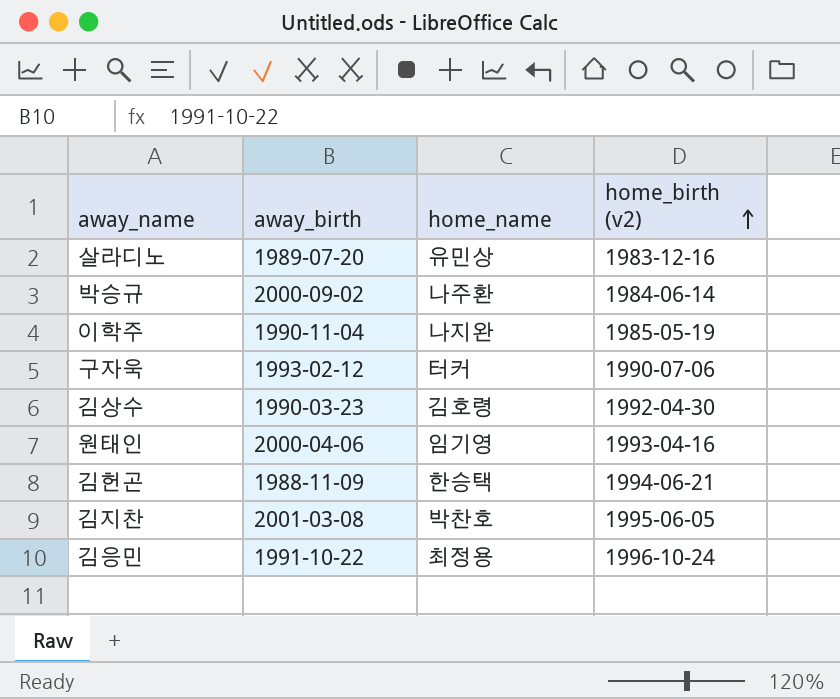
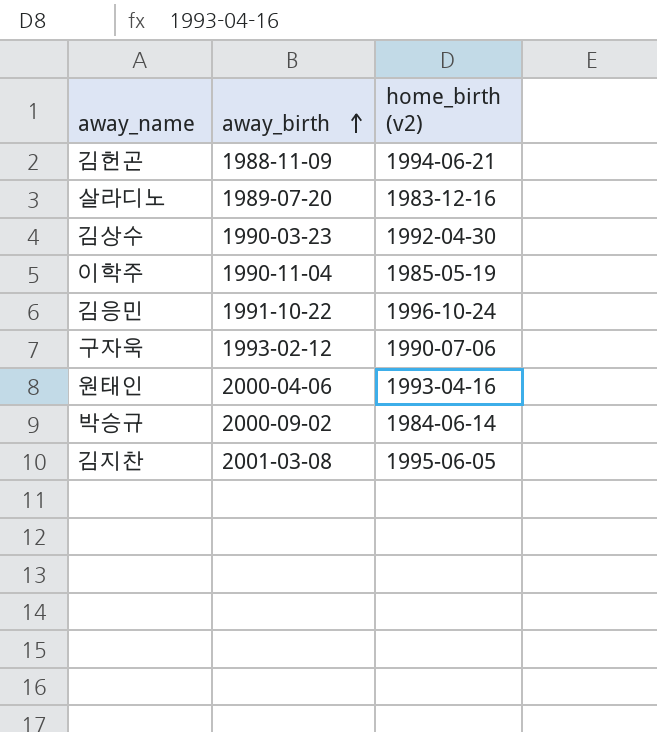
row order: home_birth (v2) ascending -> away_birth ascending
column home_name | position: 3 -> none

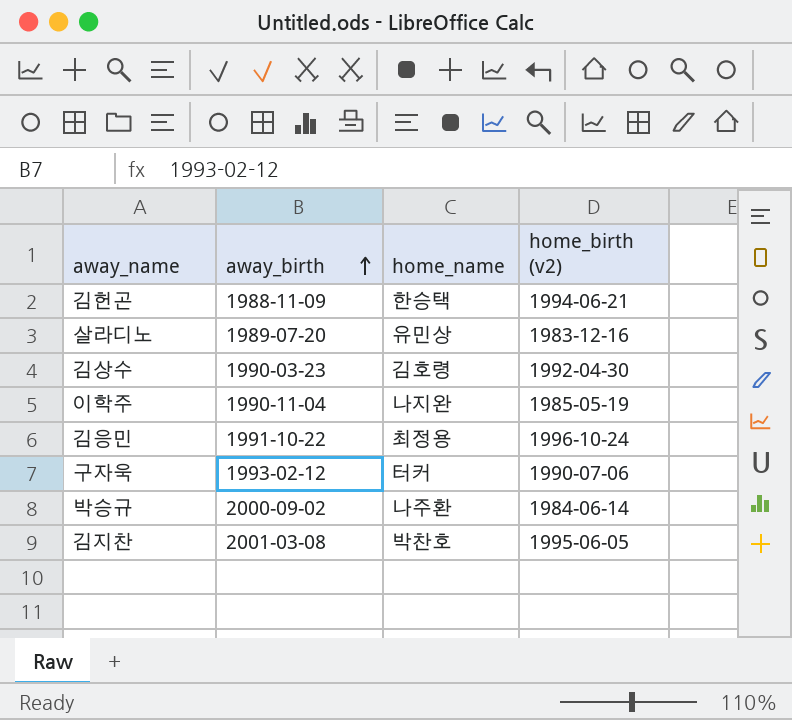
column home_name | position: none -> 3
row 원태인: 2000-04-06 | 1993-04-16 -> none

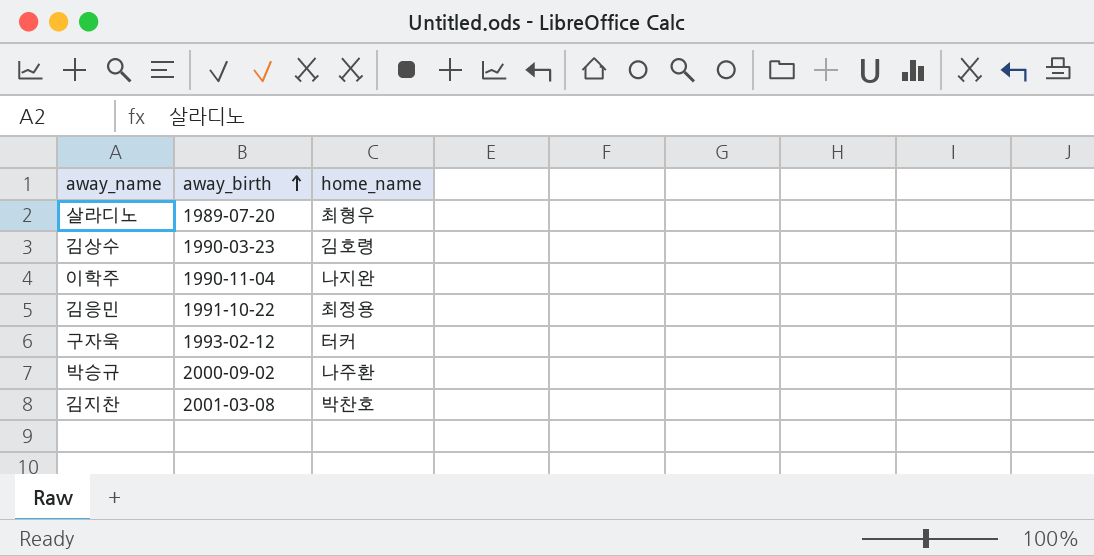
column home_birth (v2) | position: 4 -> none
row 김헌곤: 1988-11-09 | 한승택 | 1994-06-21 -> none
살라디노 | home_name: 유민상 -> 최형우

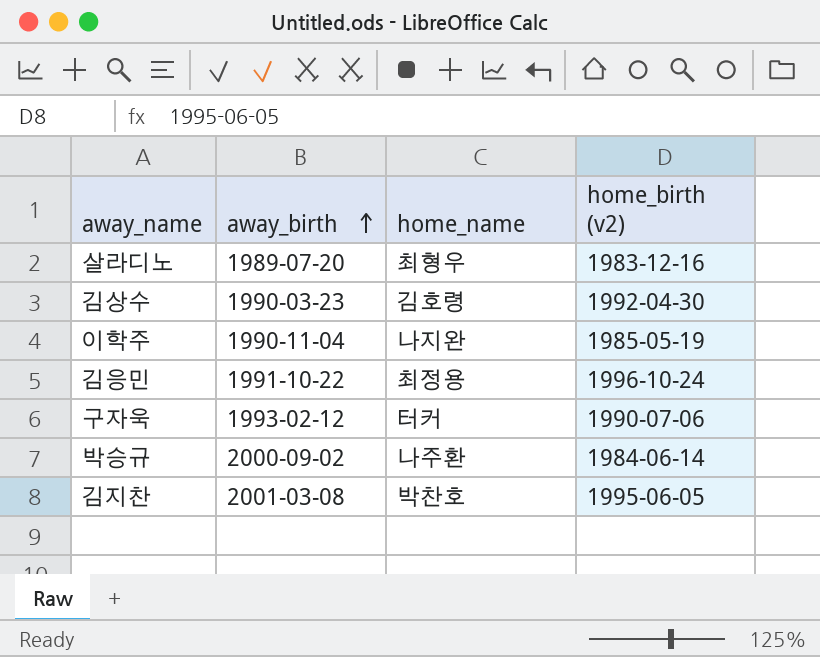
column home_birth (v2) | position: none -> 4

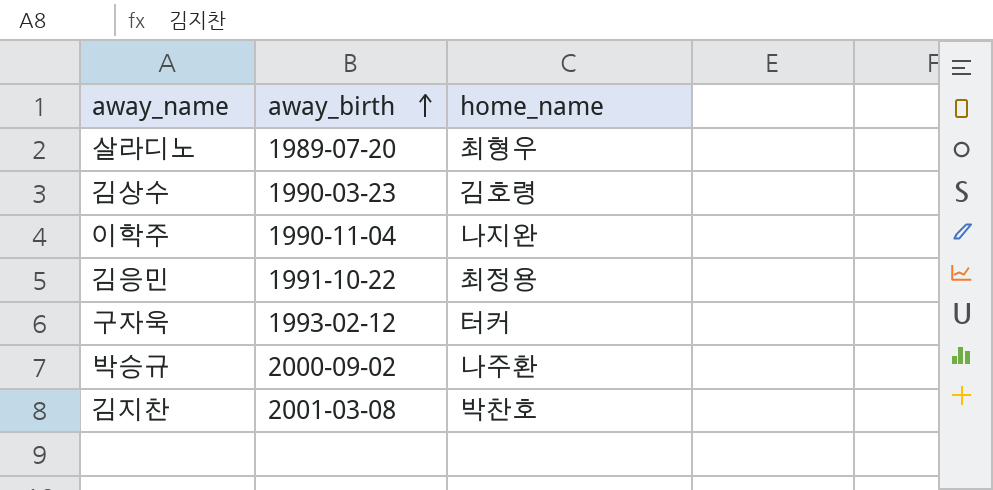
column home_birth (v2) | position: 4 -> none

